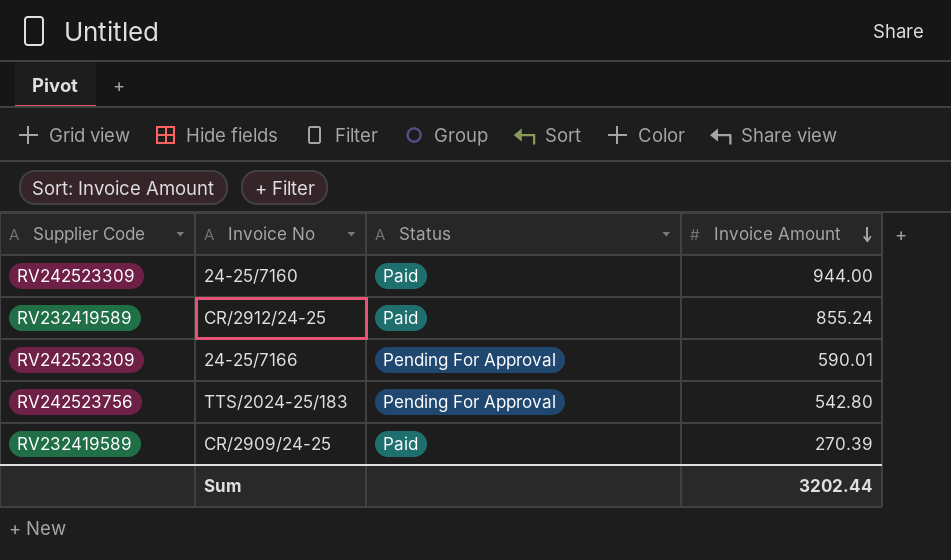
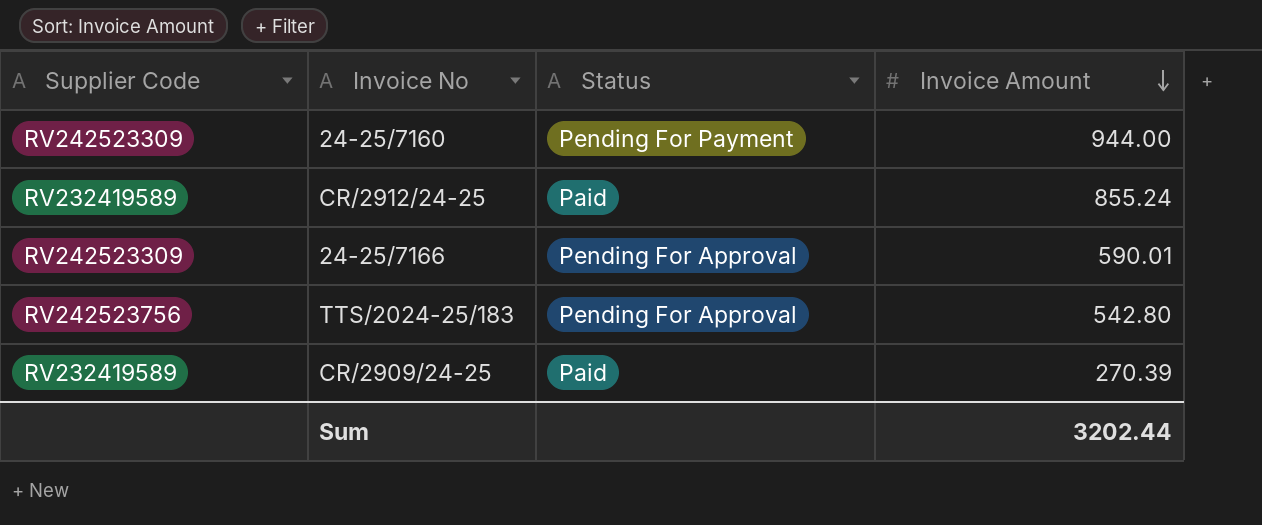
24-25/7160 | Status: Paid -> Pending For Payment

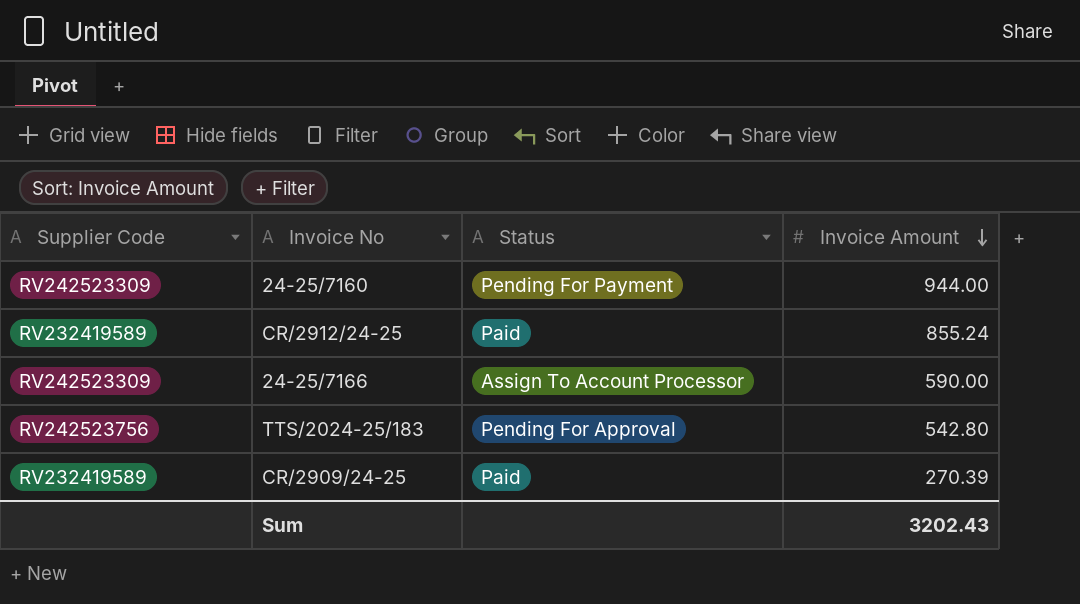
24-25/7166 | Status: Pending For Approval -> Assign To Account Processor
24-25/7166 | Invoice Amount: 590.01 -> 590.00
Sum | Invoice Amount: 3202.44 -> 3202.43

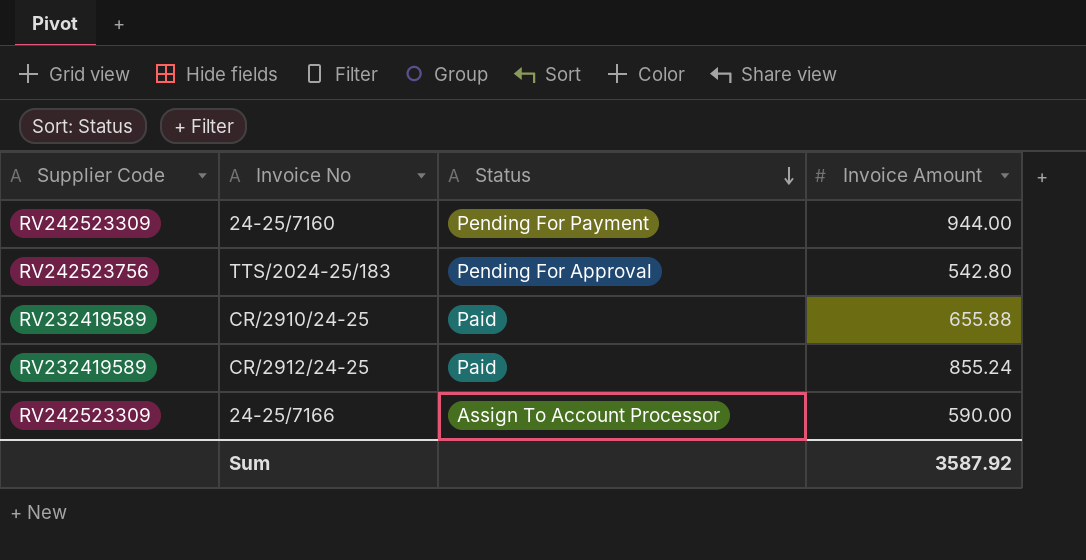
row order: Invoice Amount descending -> Status descending
row CR/2909/24-25: RV232419589 | Paid | 270.39 -> none
row CR/2910/24-25: none -> RV232419589 | Paid | 655.88
Sum | Invoice Amount: 3202.43 -> 3587.92

